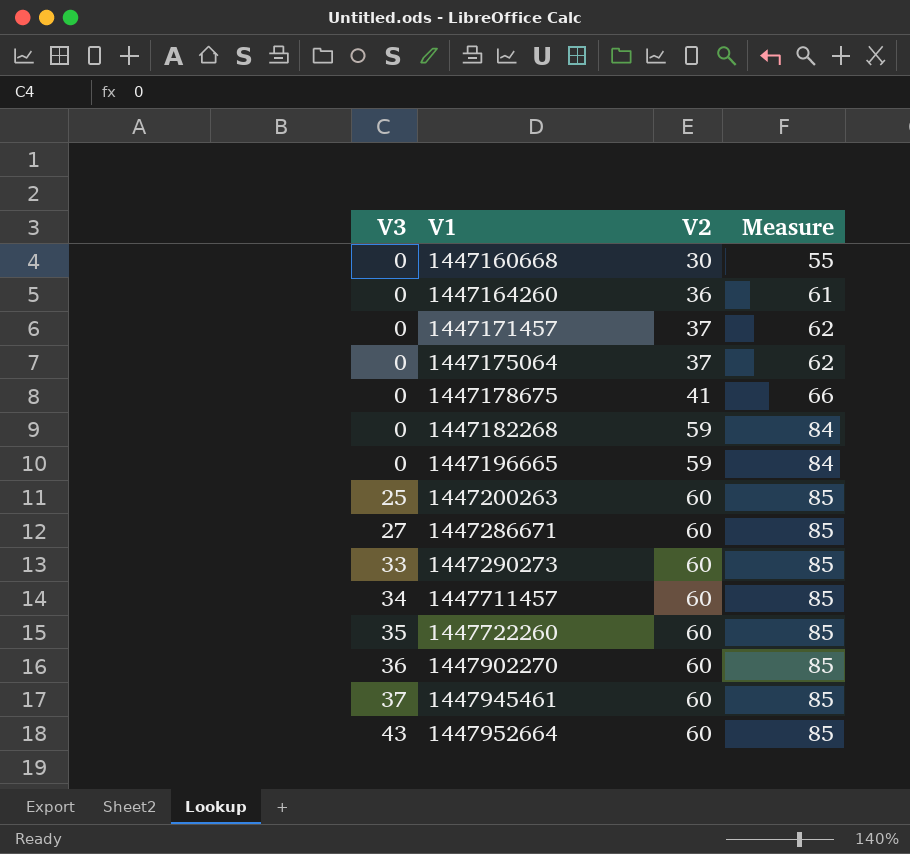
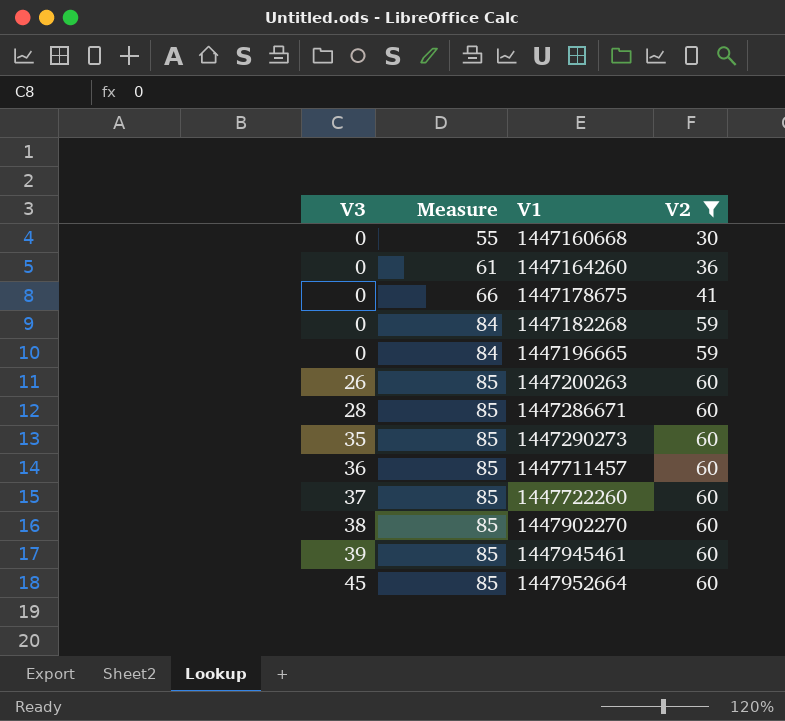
filter: none -> V2 != 37
column Measure | position: 4 -> 2
1447200263 | V3: 25 -> 26
1447286671 | V3: 27 -> 28
1447290273 | V3: 33 -> 35
1447711457 | V3: 34 -> 36
1447722260 | V3: 35 -> 37
1447902270 | V3: 36 -> 38
1447945461 | V3: 37 -> 39
1447952664 | V3: 43 -> 45

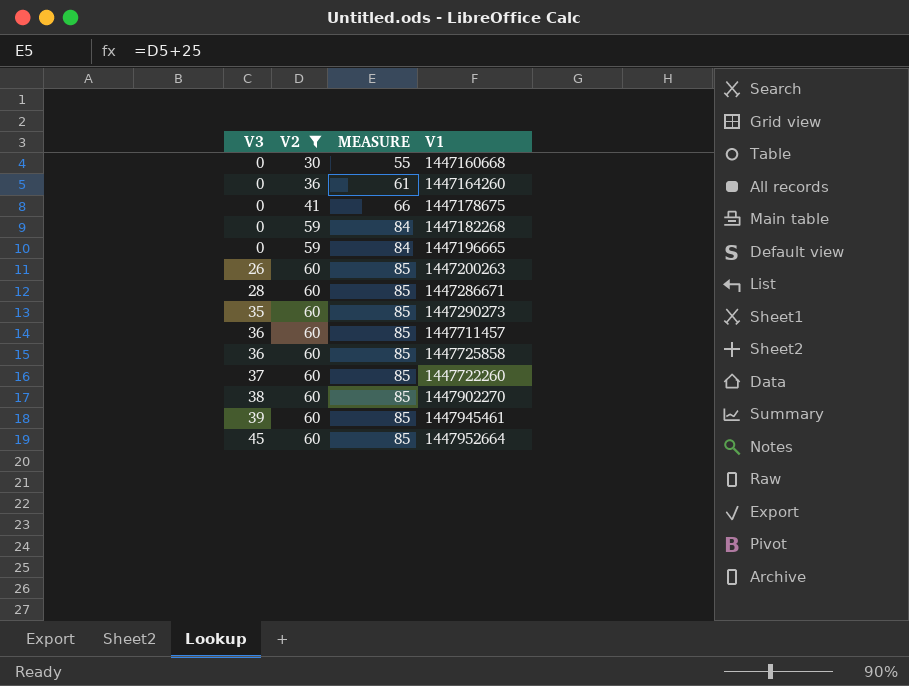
column V2 | position: 4 -> 2
column name: Measure -> MEASURE
row 1447725858: none -> 36 | 60 | 85

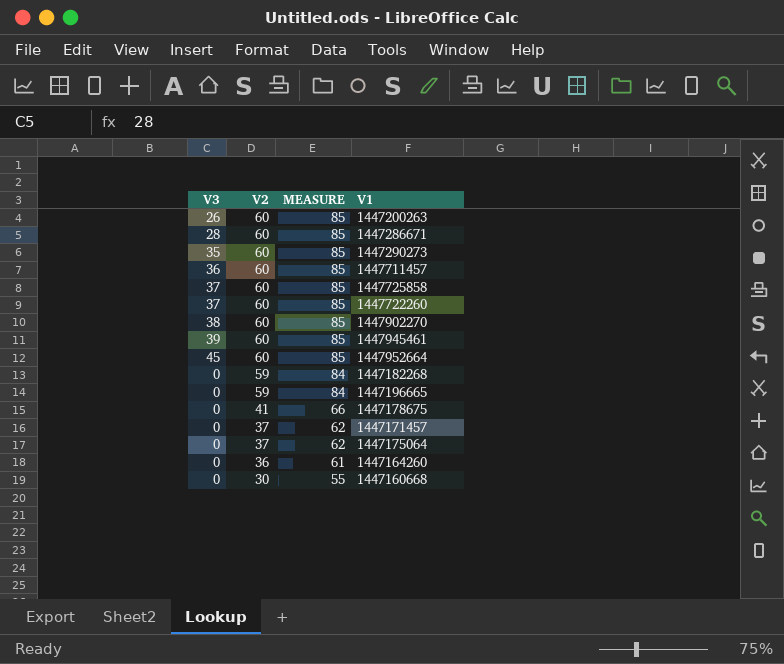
filter: V2 != 37 -> none
row order: V3 ascending -> V2 descending
1447725858 | V3: 36 -> 37

